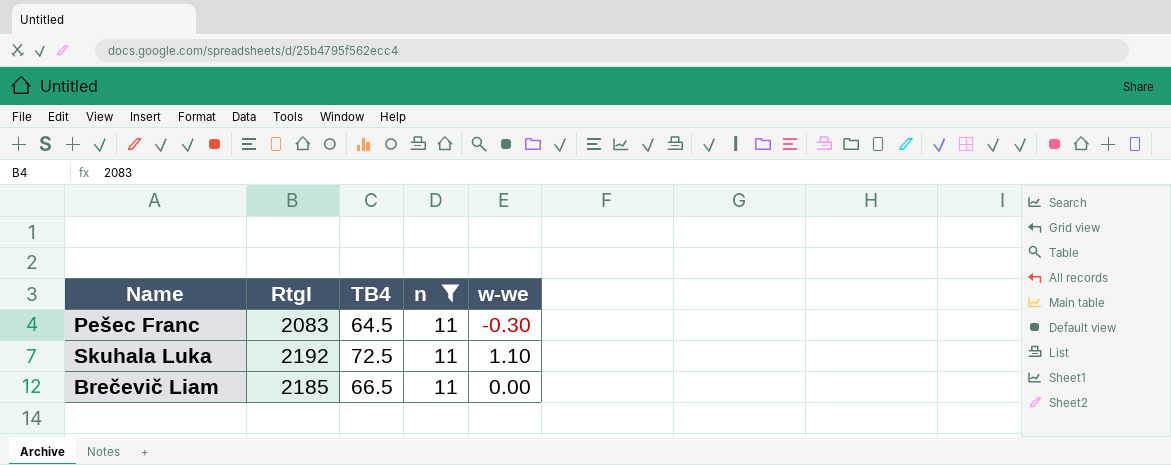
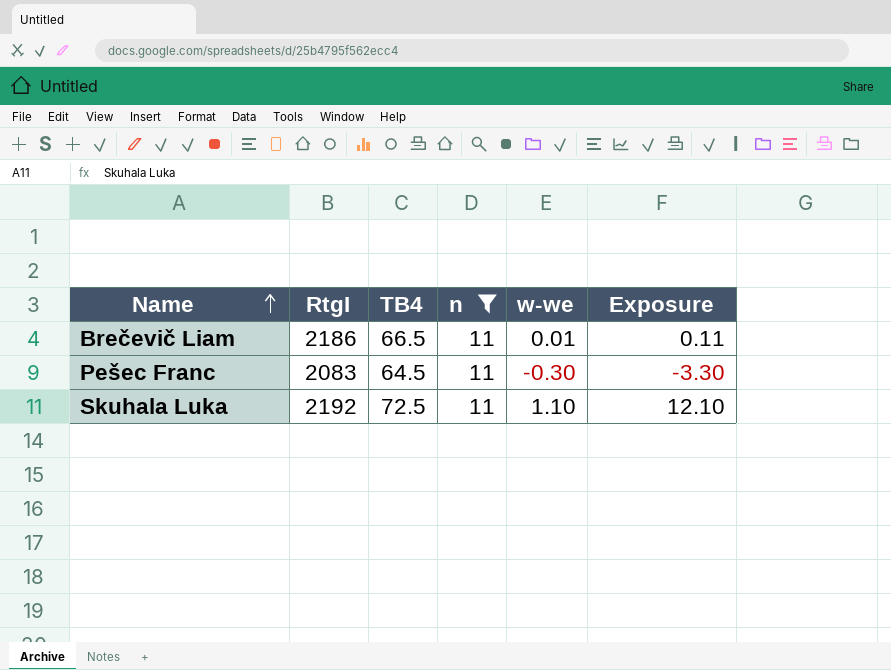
row order: none -> Name ascending
column Exposure | formula: none -> [n] * [w-we]
Brečevič Liam | RtgI: 2185 -> 2186
Brečevič Liam | w-we: 0.00 -> 0.01

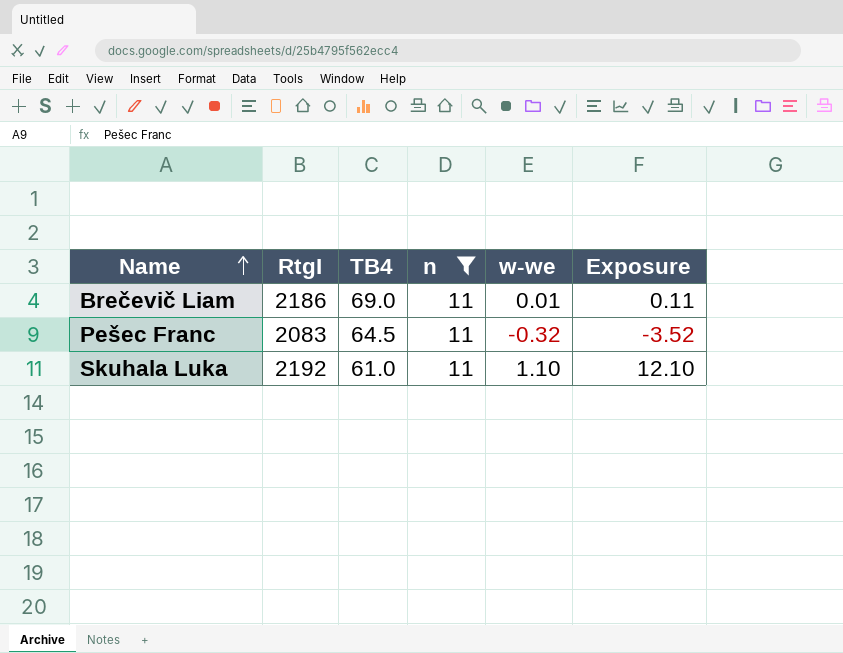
Brečevič Liam | TB4: 66.5 -> 69.0
Pešec Franc | w-we: -0.30 -> -0.32
Pešec Franc | Exposure: -3.30 -> -3.52
Skuhala Luka | TB4: 72.5 -> 61.0

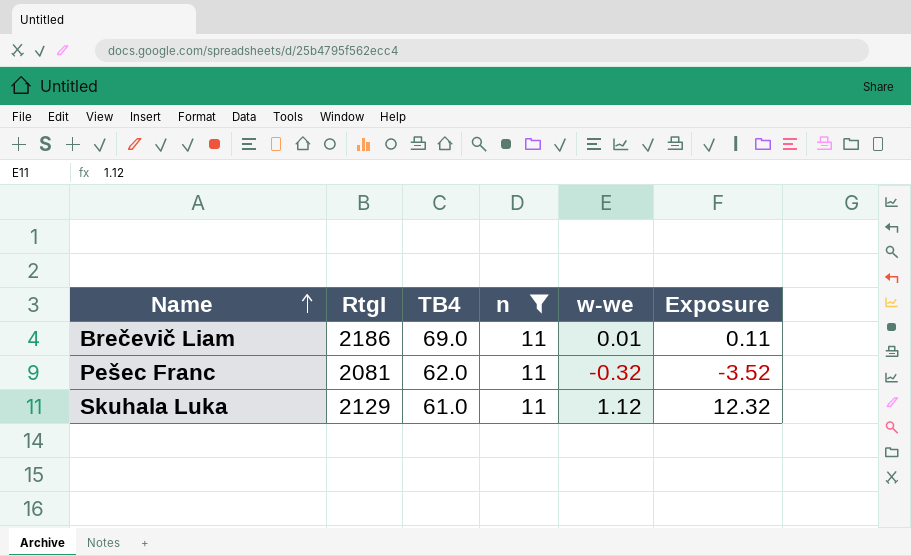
Pešec Franc | RtgI: 2083 -> 2081
Pešec Franc | TB4: 64.5 -> 62.0
Skuhala Luka | RtgI: 2192 -> 2129
Skuhala Luka | w-we: 1.10 -> 1.12
Skuhala Luka | Exposure: 12.10 -> 12.32

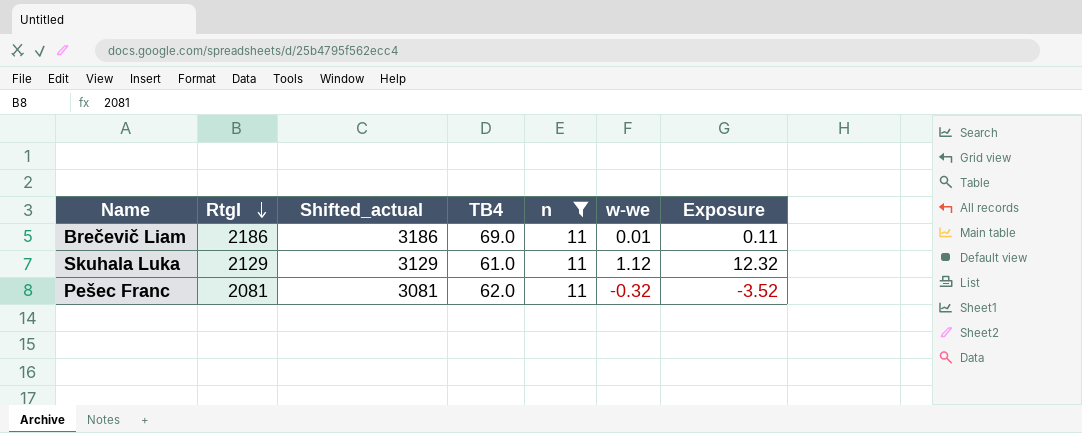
row order: Name ascending -> RtgI descending
column Shifted_actual | formula: none -> [RtgI] + 1000

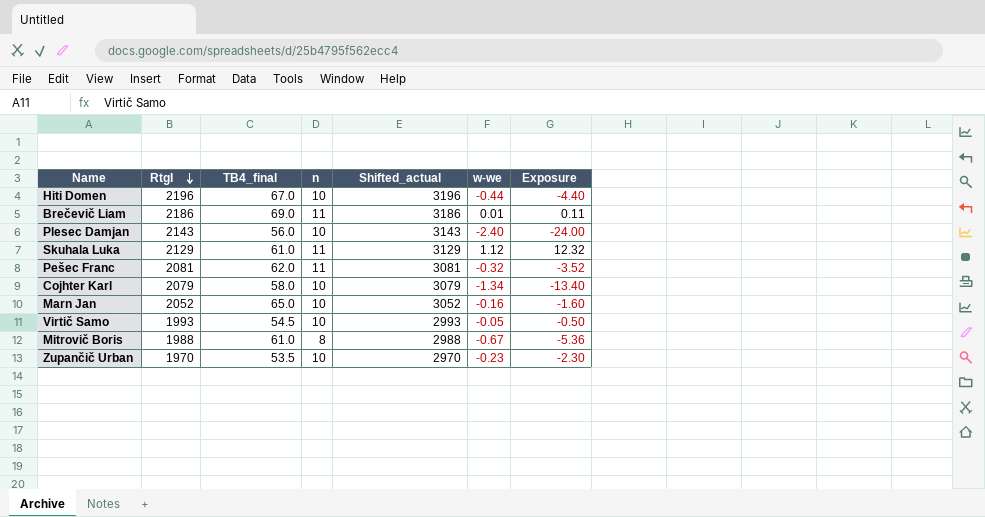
filter: n = 11 -> none
column name: TB4 -> TB4_final
column Shifted_actual | position: 3 -> 5

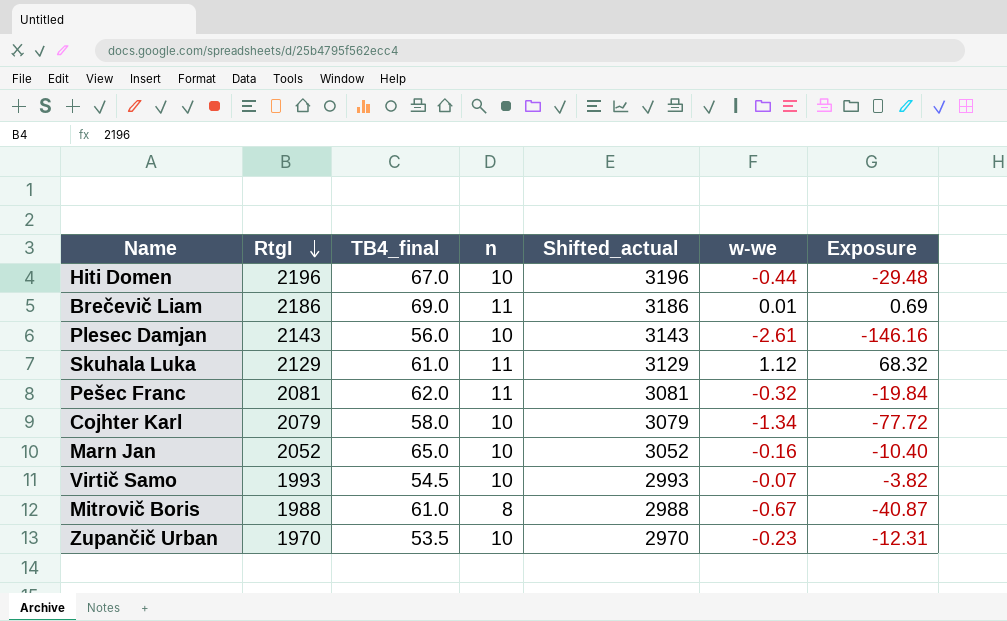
column Exposure | formula: [n] * [w-we] -> [TB4_final] * [w-we]
Plesec Damjan | w-we: -2.40 -> -2.61
Virtič Samo | w-we: -0.05 -> -0.07

